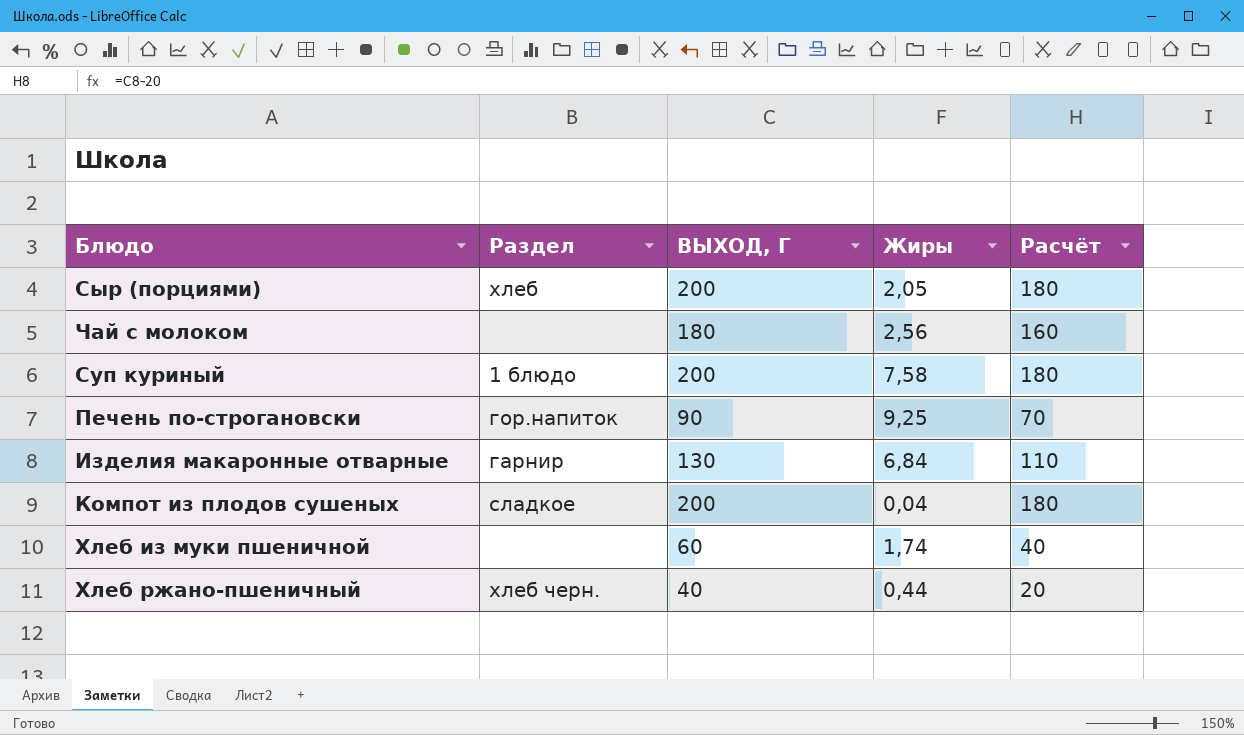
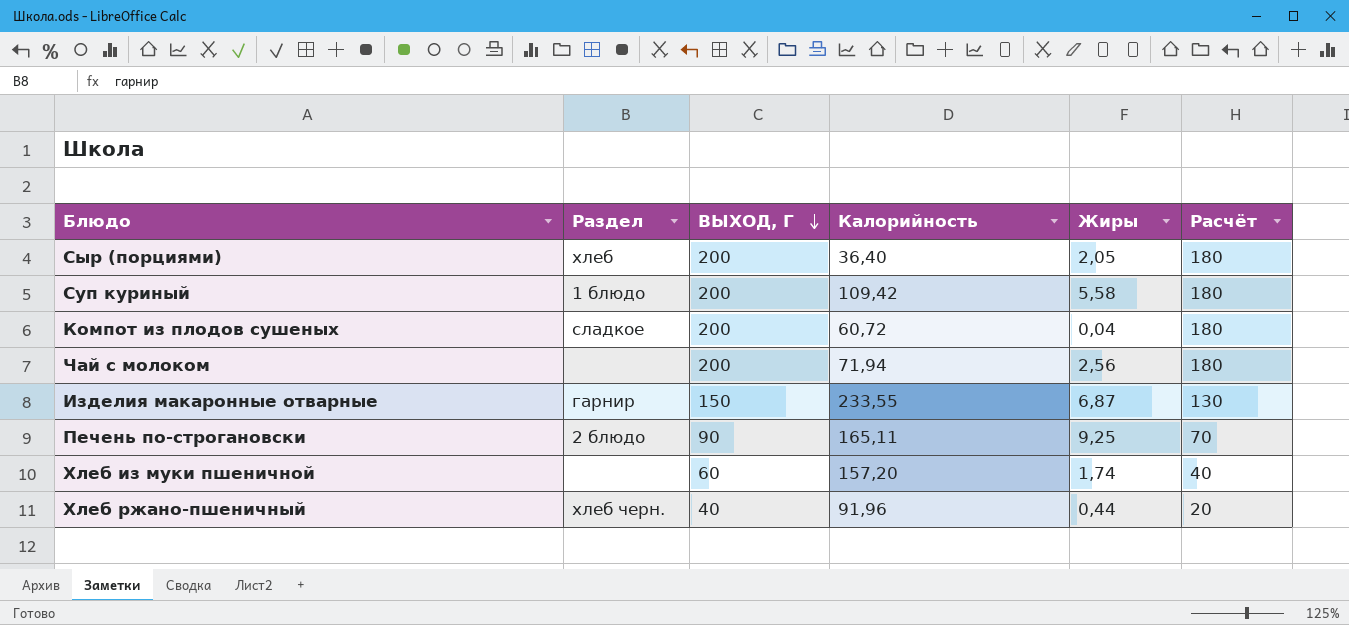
row order: none -> ВЫХОД, Г descending
column Калорийность | position: none -> 4
Суп куриный | Жиры: 7,58 -> 5,58
Чай с молоком | ВЫХОД, Г: 180 -> 200
Чай с молоком | Расчёт: 160 -> 180
Изделия макаронные отварные | ВЫХОД, Г: 130 -> 150
Изделия макаронные отварные | Жиры: 6,84 -> 6,87
Изделия макаронные отварные | Расчёт: 110 -> 130
Печень по-строгановски | Раздел: гор.напиток -> 2 блюдо

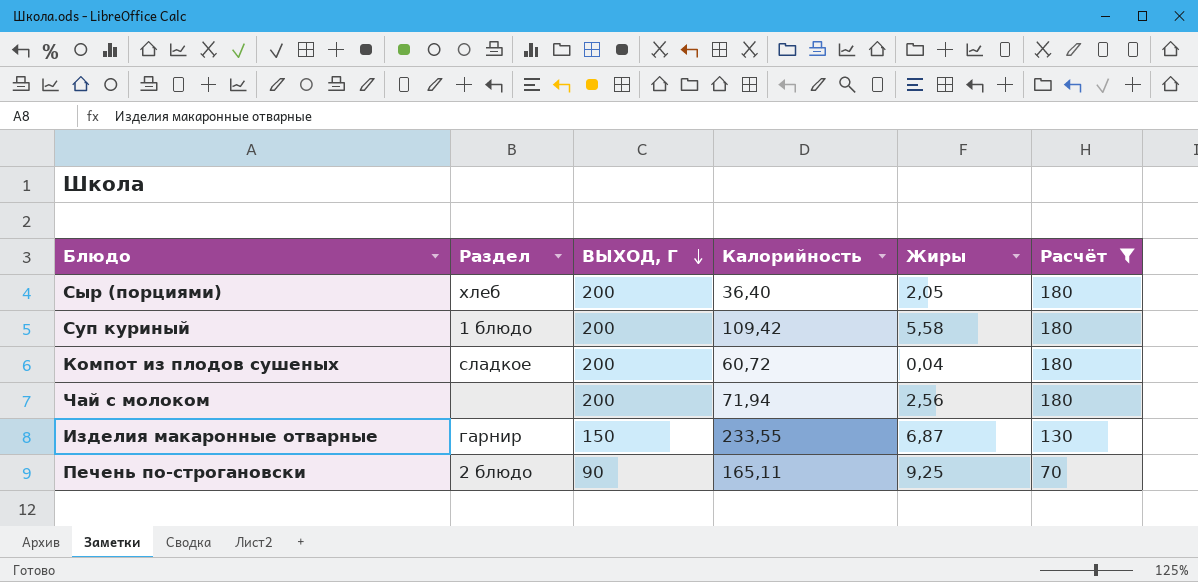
filter: none -> Расчёт >= 70

